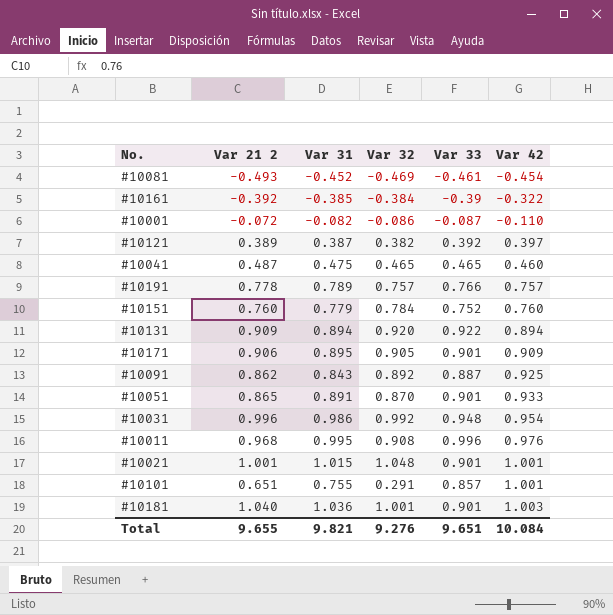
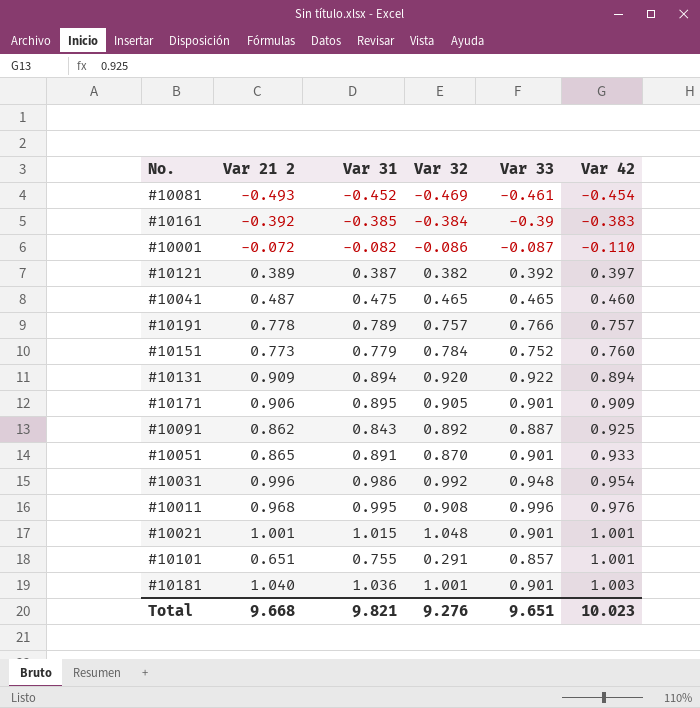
#10161 | Var 42: -0.322 -> -0.383
#10151 | Var 21 2: 0.760 -> 0.773
Total | Var 21 2: 9.655 -> 9.668
Total | Var 42: 10.084 -> 10.023

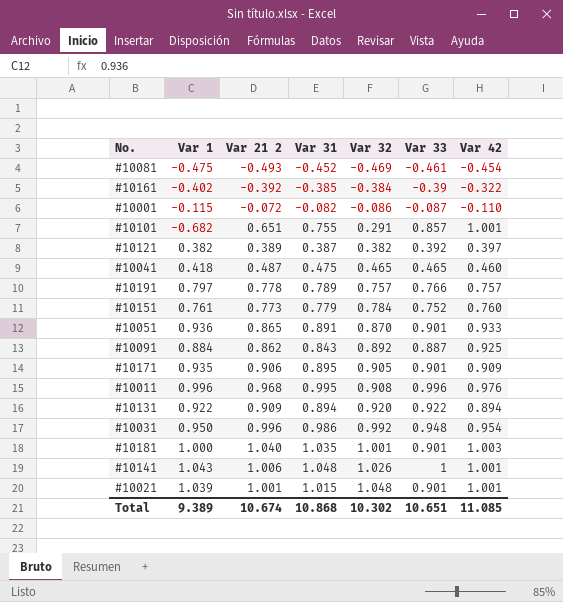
row order: Var 42 ascending -> Var 32 ascending
column Var 1 | position: none -> 2
#10161 | Var 42: -0.383 -> -0.322
#10181 | Var 31: 1.036 -> 1.035
row #10141: none -> 1.043 | 1.006 | 1.048 | 1.026 | 1 | 1.001
Total | Var 21 2: 9.668 -> 10.674
Total | Var 31: 9.821 -> 10.868
Total | Var 32: 9.276 -> 10.302
Total | Var 33: 9.651 -> 10.651
Total | Var 42: 10.023 -> 11.085

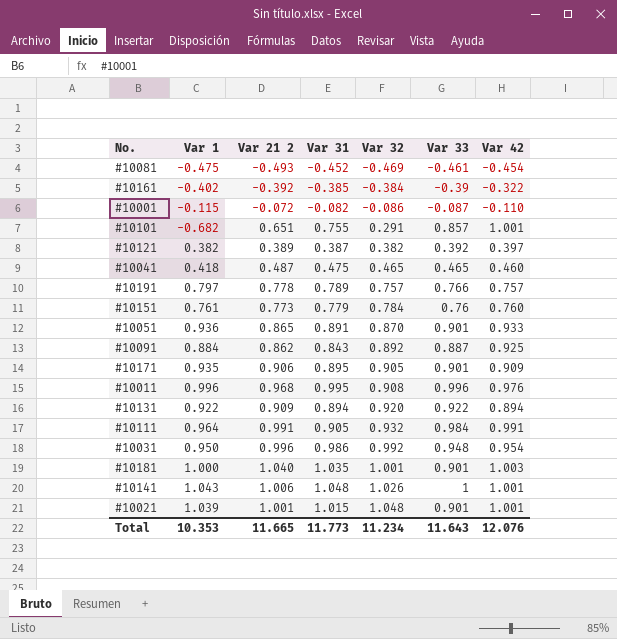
#10151 | Var 33: 0.752 -> 0.76
row #10111: none -> 0.964 | 0.991 | 0.905 | 0.932 | 0.984 | 0.991
Total | Var 1: 9.389 -> 10.353
Total | Var 21 2: 10.674 -> 11.665
Total | Var 31: 10.868 -> 11.773
Total | Var 32: 10.302 -> 11.234
Total | Var 33: 10.651 -> 11.643
Total | Var 42: 11.085 -> 12.076

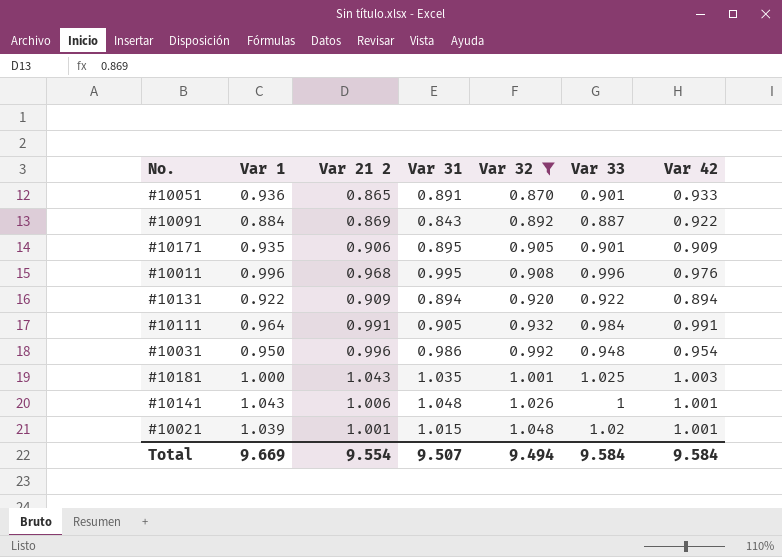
filter: none -> Var 32 >= 0.870
#10091 | Var 21 2: 0.862 -> 0.869
#10091 | Var 42: 0.925 -> 0.922
#10181 | Var 21 2: 1.040 -> 1.043
#10181 | Var 33: 0.901 -> 1.025
#10021 | Var 33: 0.901 -> 1.02
Total | Var 1: 10.353 -> 9.669
Total | Var 21 2: 11.665 -> 9.554
Total | Var 31: 11.773 -> 9.507
Total | Var 32: 11.234 -> 9.494
Total | Var 33: 11.643 -> 9.584
Total | Var 42: 12.076 -> 9.584

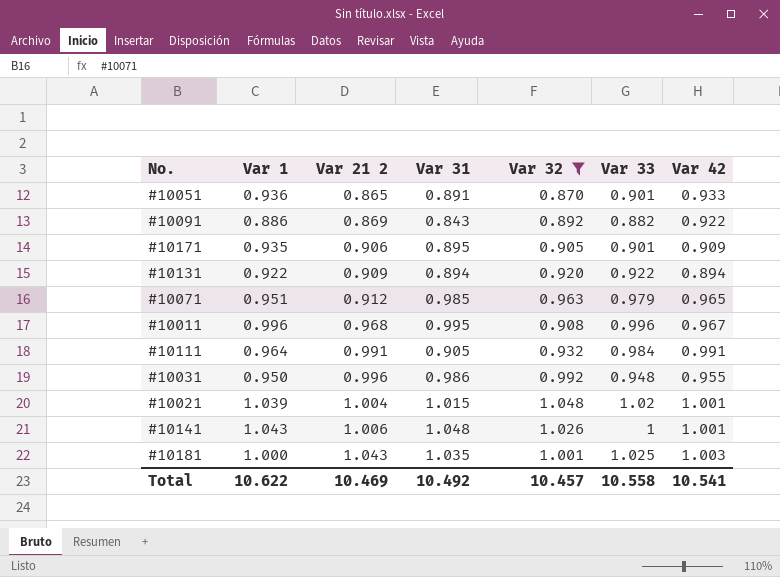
row order: Var 32 ascending -> Var 21 2 ascending
#10091 | Var 1: 0.884 -> 0.886
#10091 | Var 33: 0.887 -> 0.882
row #10071: none -> 0.951 | 0.912 | 0.985 | 0.963 | 0.979 | 0.965
#10011 | Var 42: 0.976 -> 0.967
#10031 | Var 42: 0.954 -> 0.955
#10021 | Var 21 2: 1.001 -> 1.004
Total | Var 1: 9.669 -> 10.622
Total | Var 21 2: 9.554 -> 10.469
Total | Var 31: 9.507 -> 10.492
Total | Var 32: 9.494 -> 10.457
Total | Var 33: 9.584 -> 10.558
Total | Var 42: 9.584 -> 10.541

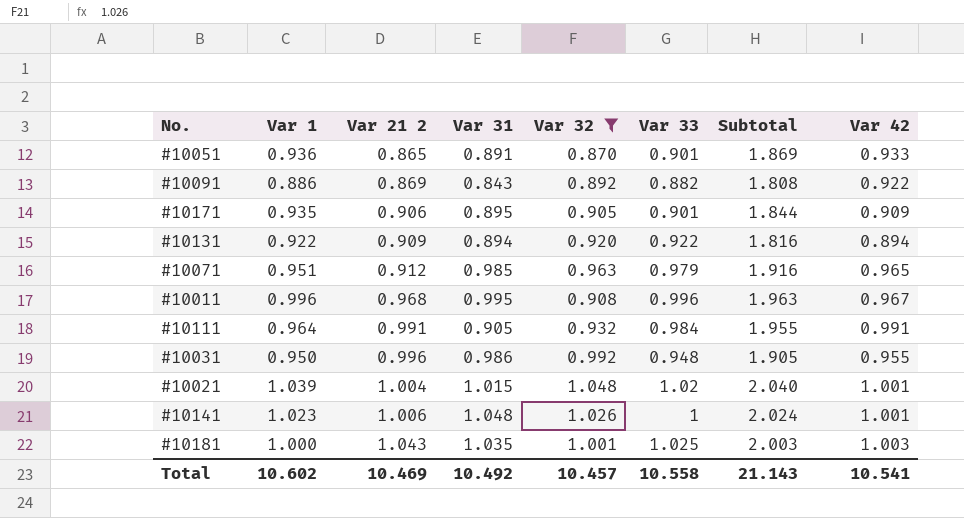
column Subtotal | formula: none -> [Var 1] + [Var 42]
#10141 | Var 1: 1.043 -> 1.023
Total | Var 1: 10.622 -> 10.602

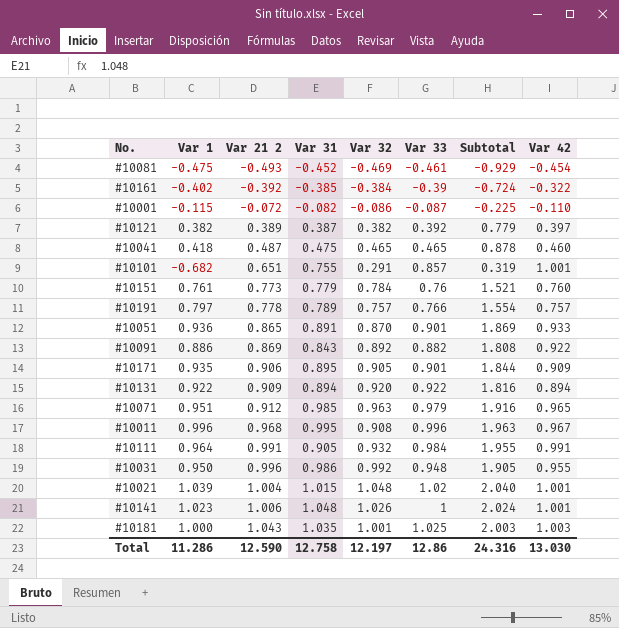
filter: Var 32 >= 0.870 -> none
Total | Var 1: 10.602 -> 11.286
Total | Var 21 2: 10.469 -> 12.590
Total | Var 31: 10.492 -> 12.758
Total | Var 32: 10.457 -> 12.197
Total | Var 33: 10.558 -> 12.86
Total | Subtotal: 21.143 -> 24.316
Total | Var 42: 10.541 -> 13.030

